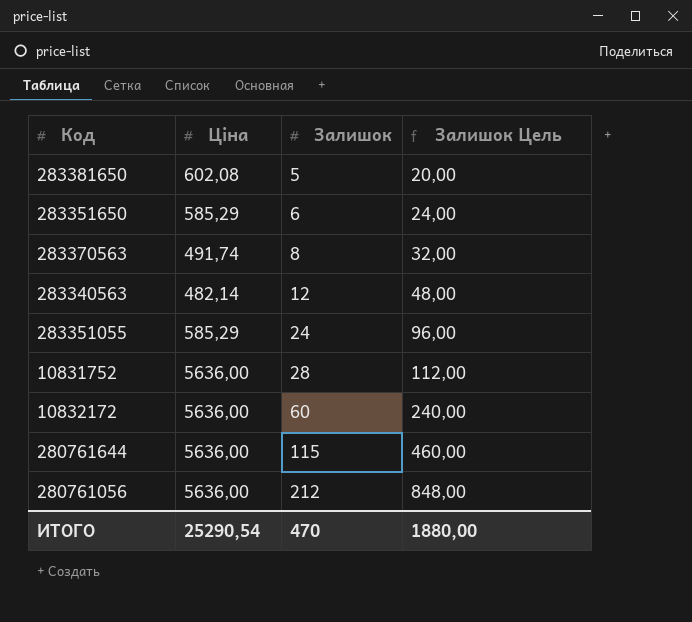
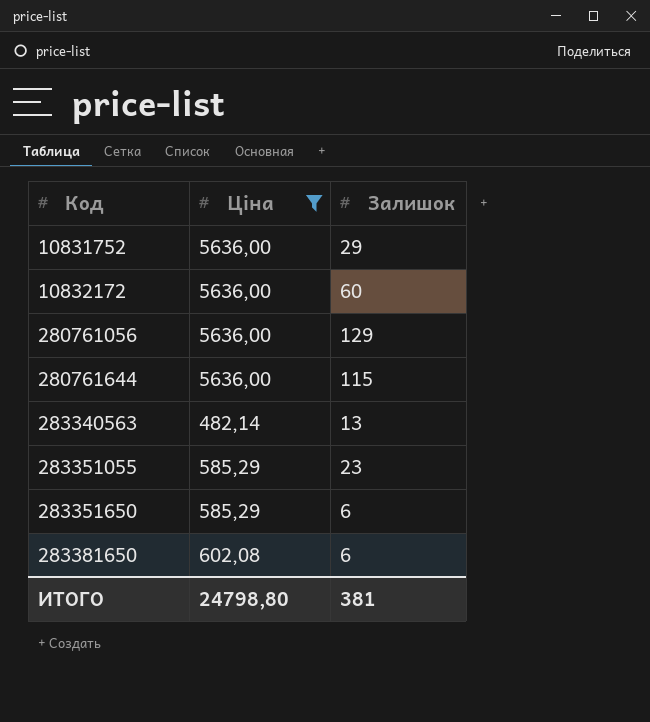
filter: none -> Ціна != 491,74
row order: Залишок ascending -> Код ascending
column Залишок Цель | formula: [Залишок] * 4 -> none
10831752 | Залишок: 28 -> 29
280761056 | Залишок: 212 -> 129
283340563 | Залишок: 12 -> 13
283351055 | Залишок: 24 -> 23
283381650 | Залишок: 5 -> 6
ИТОГО | Ціна: 25290,54 -> 24798,80
ИТОГО | Залишок: 470 -> 381

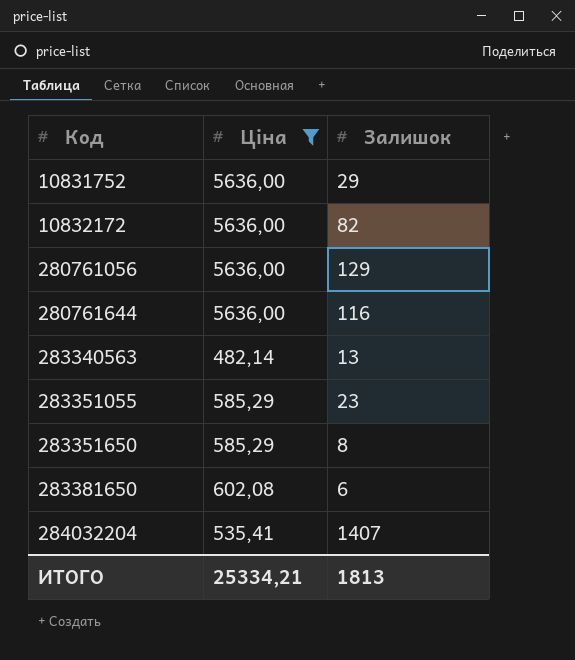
10832172 | Залишок: 60 -> 82
280761644 | Залишок: 115 -> 116
283351650 | Залишок: 6 -> 8
row 284032204: none -> 535,41 | 1407
ИТОГО | Ціна: 24798,80 -> 25334,21
ИТОГО | Залишок: 381 -> 1813

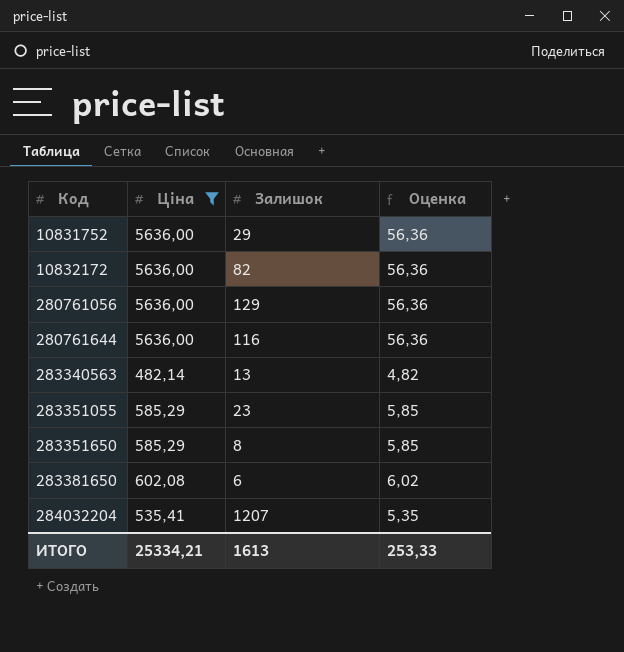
column Оценка | formula: none -> [Ціна] * 0,01
284032204 | Залишок: 1407 -> 1207
ИТОГО | Залишок: 1813 -> 1613

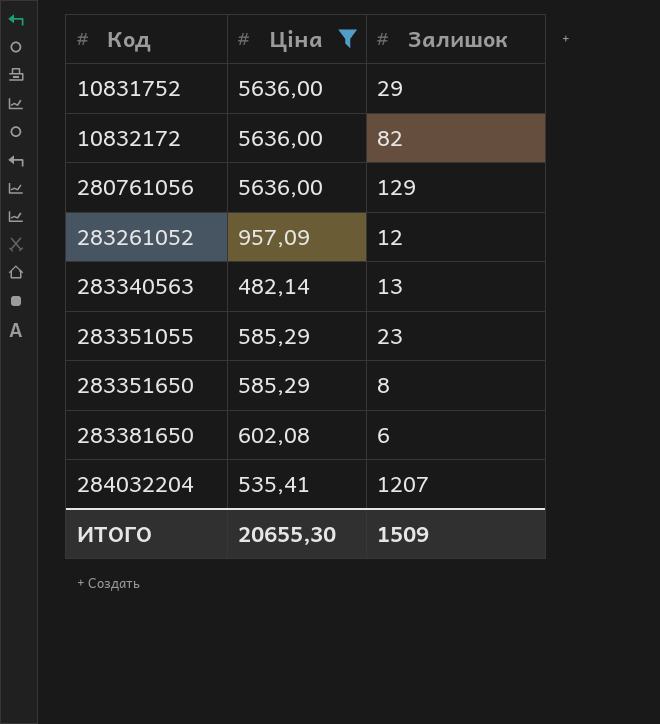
column Оценка | formula: [Ціна] * 0,01 -> none
row 280761644: 5636,00 | 116 | 56,36 -> none
row 283261052: none -> 957,09 | 12
ИТОГО | Ціна: 25334,21 -> 20655,30
ИТОГО | Залишок: 1613 -> 1509

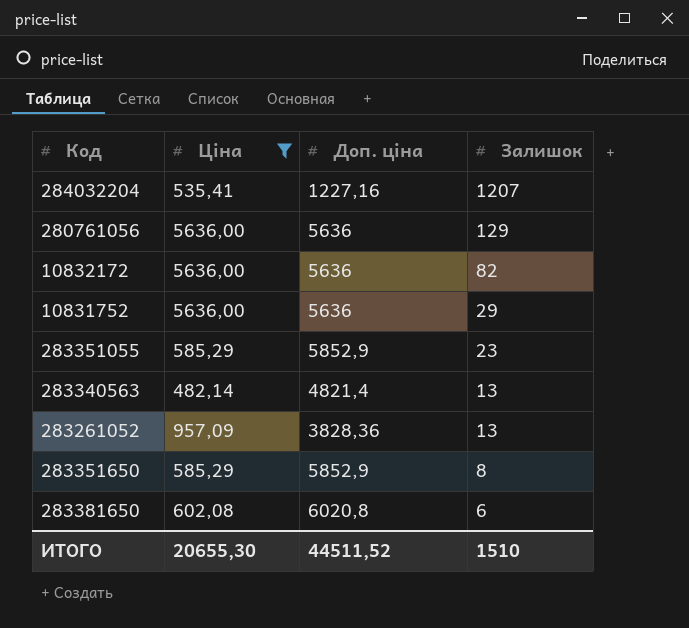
row order: Код ascending -> Залишок descending
column Доп. ціна | position: none -> 3
283261052 | Залишок: 12 -> 13
ИТОГО | Залишок: 1509 -> 1510

